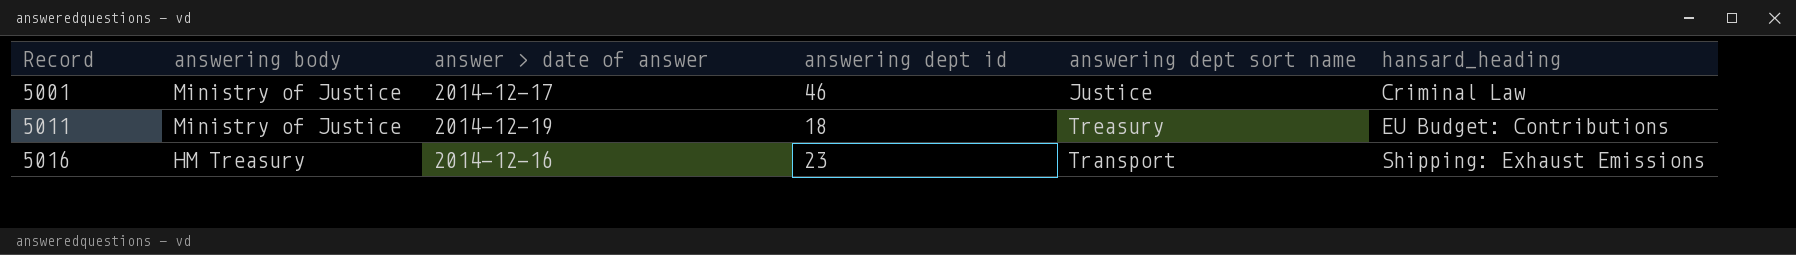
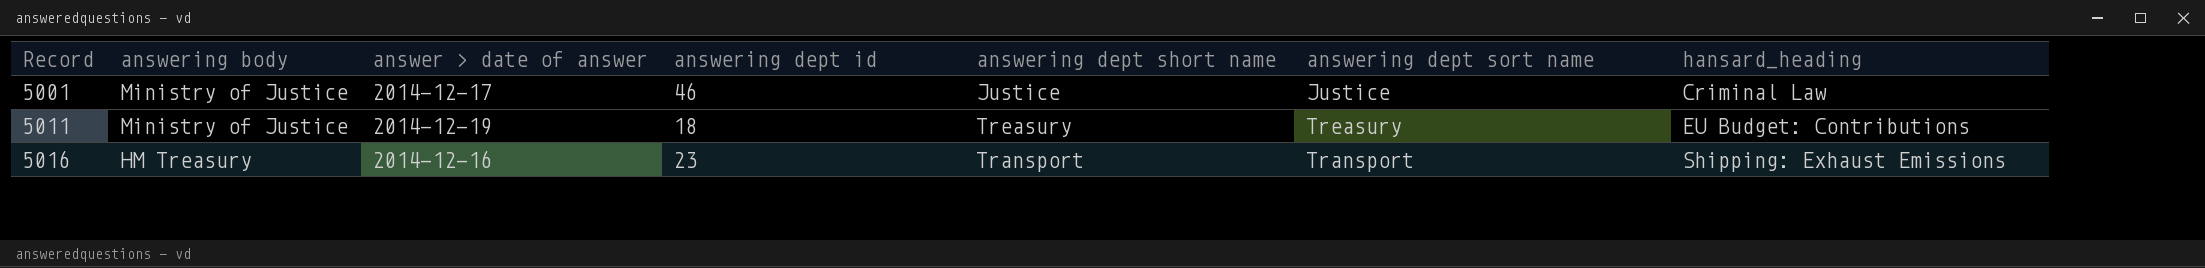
column answering dept short name | position: none -> 5

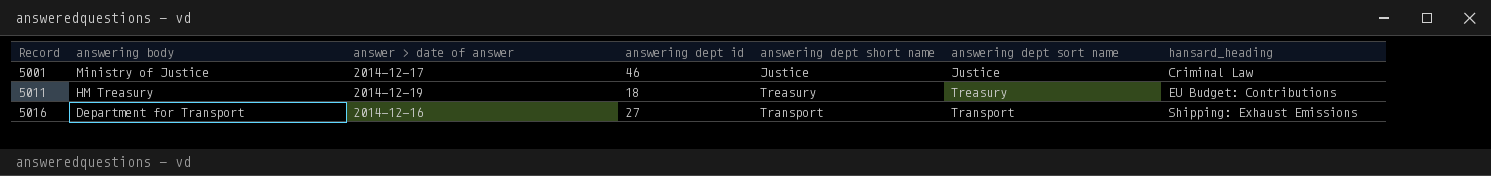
5011 | answering body: Ministry of Justice -> HM Treasury
5016 | answering body: HM Treasury -> Department for Transport
5016 | answering dept id: 23 -> 27

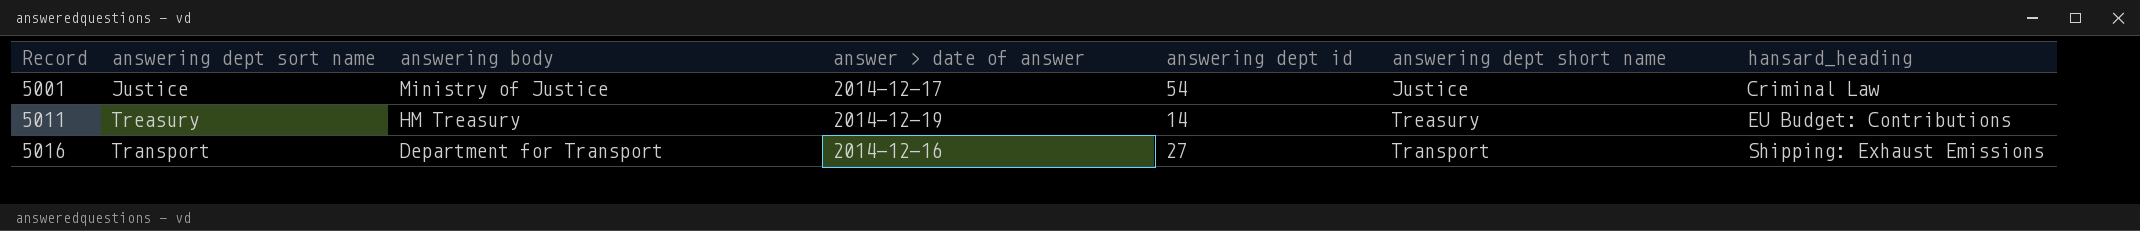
column answering dept sort name | position: 6 -> 2
5001 | answering dept id: 46 -> 54
5011 | answering dept id: 18 -> 14

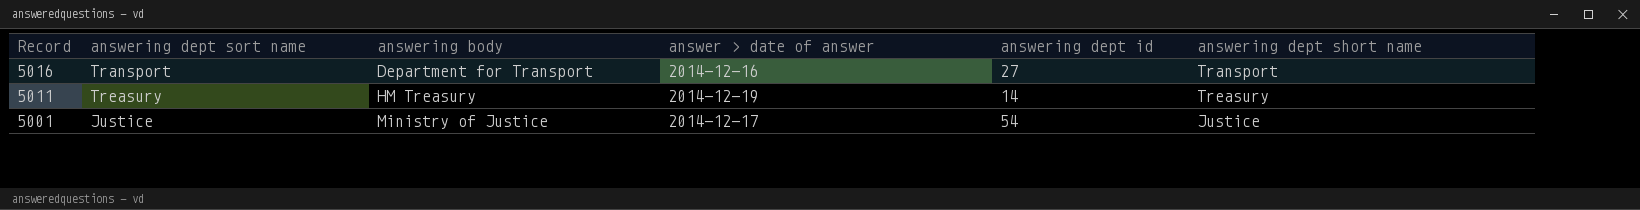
row order: Record ascending -> Record descending
column hansard_heading | position: 7 -> none

